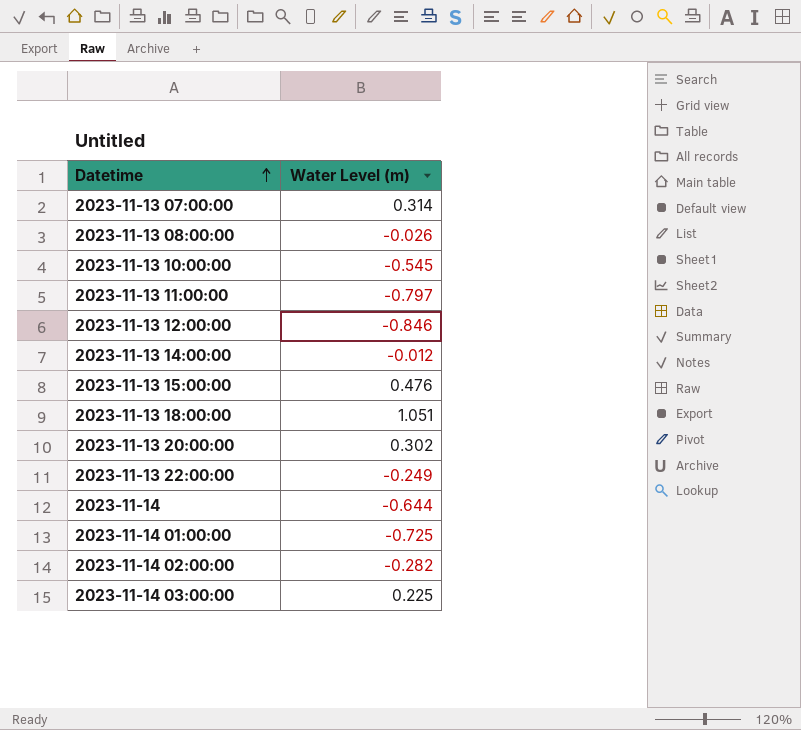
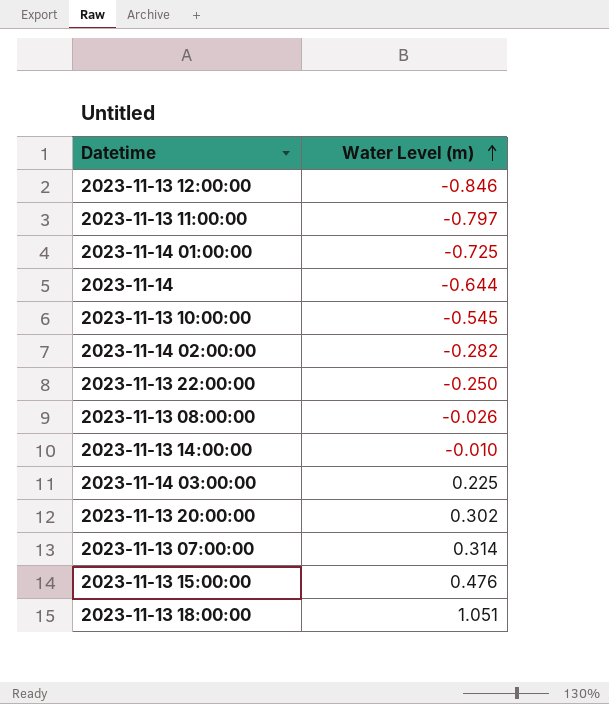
row order: Datetime ascending -> Water Level (m) ascending
2023-11-13 22:00:00 | Water Level (m): -0.249 -> -0.250
2023-11-13 14:00:00 | Water Level (m): -0.012 -> -0.010

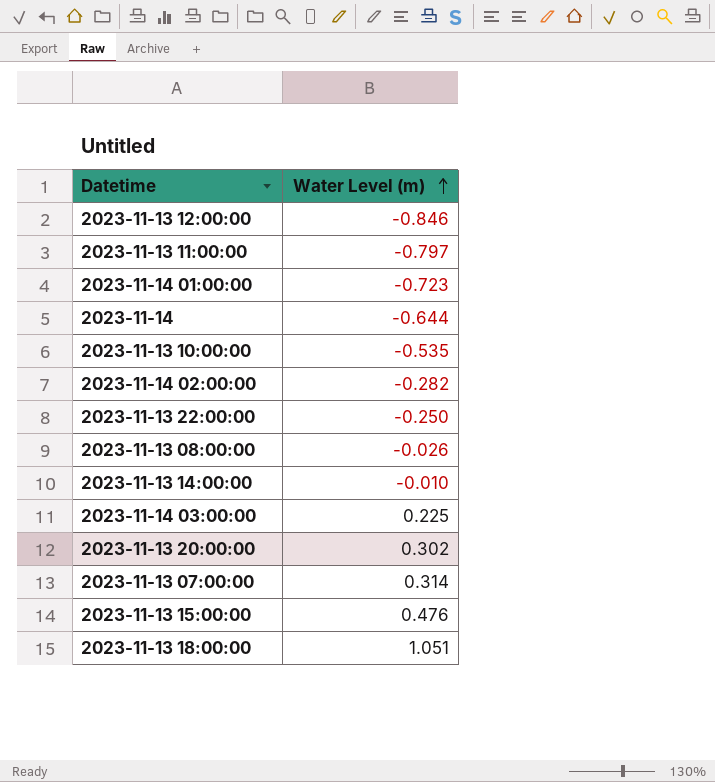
2023-11-14 01:00:00 | Water Level (m): -0.725 -> -0.723
2023-11-13 10:00:00 | Water Level (m): -0.545 -> -0.535

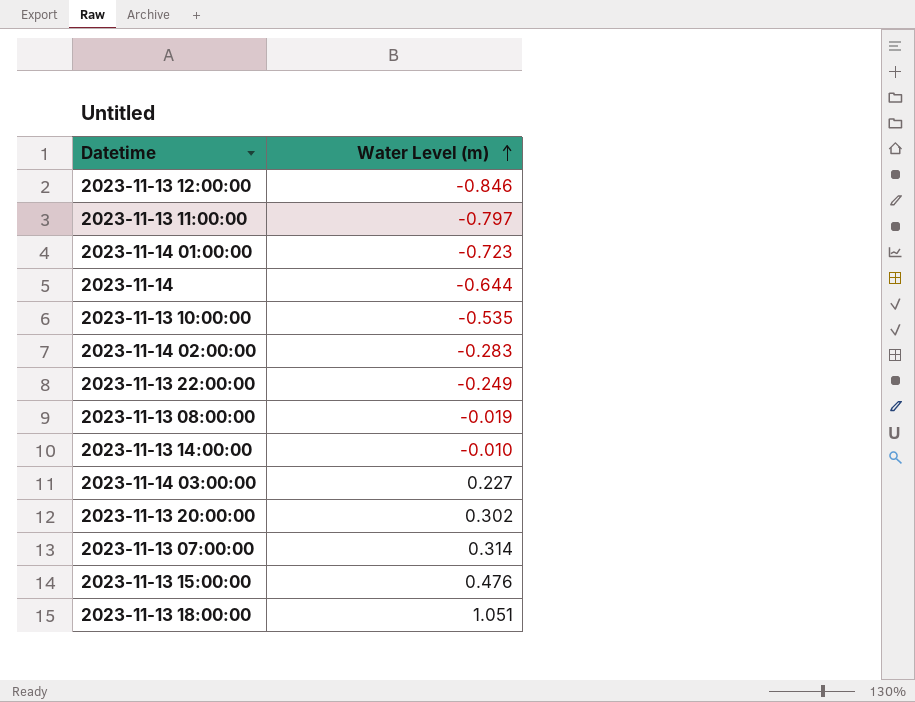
2023-11-14 02:00:00 | Water Level (m): -0.282 -> -0.283
2023-11-13 22:00:00 | Water Level (m): -0.250 -> -0.249
2023-11-13 08:00:00 | Water Level (m): -0.026 -> -0.019
2023-11-14 03:00:00 | Water Level (m): 0.225 -> 0.227

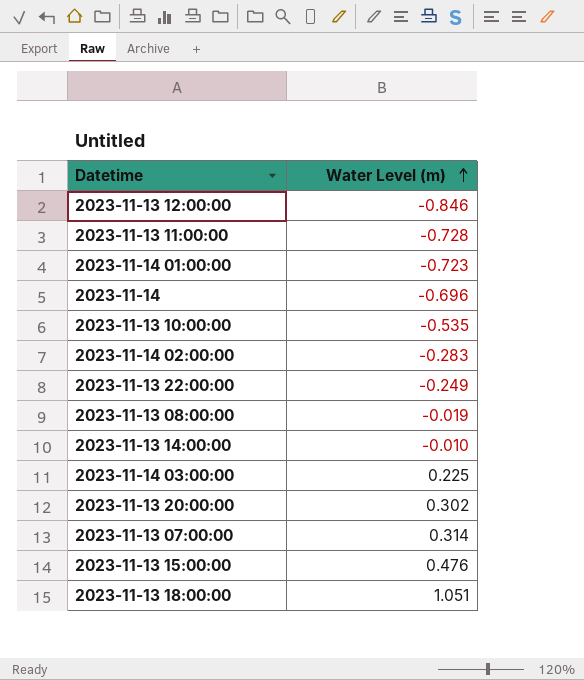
2023-11-13 11:00:00 | Water Level (m): -0.797 -> -0.728
2023-11-14 | Water Level (m): -0.644 -> -0.696
2023-11-14 03:00:00 | Water Level (m): 0.227 -> 0.225

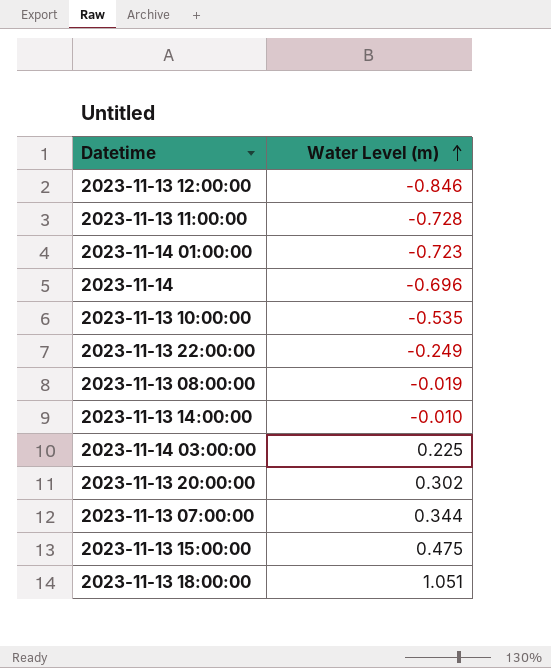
row 2023-11-14 02:00:00: -0.283 -> none
2023-11-13 07:00:00 | Water Level (m): 0.314 -> 0.344
2023-11-13 15:00:00 | Water Level (m): 0.476 -> 0.475

